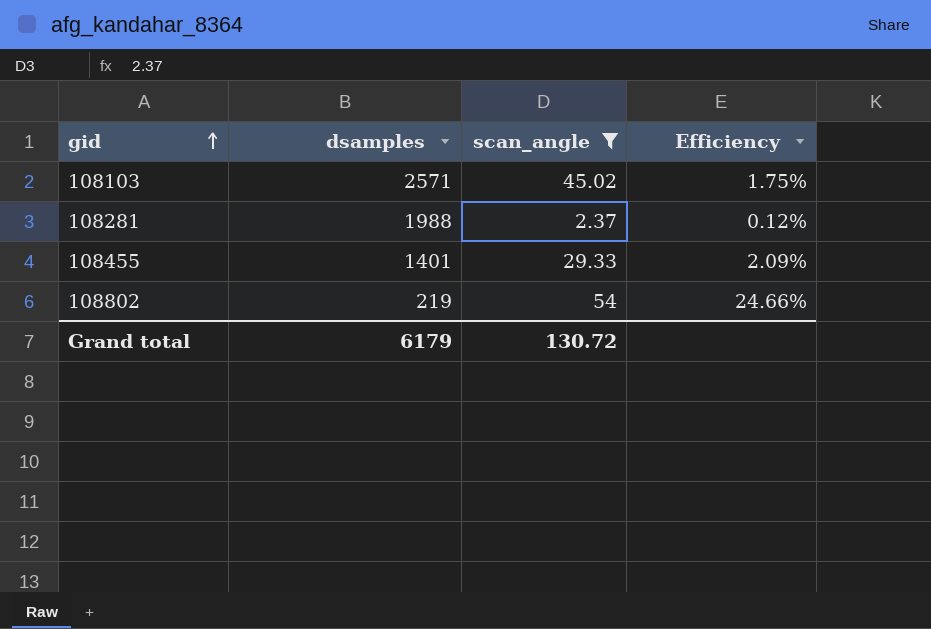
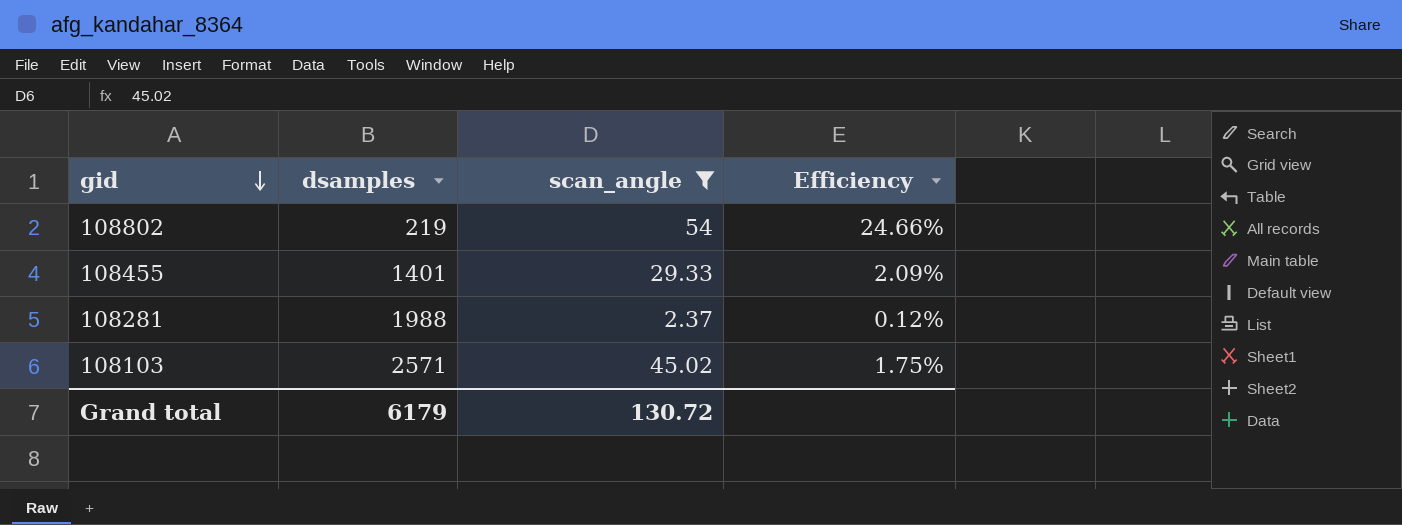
row order: gid ascending -> gid descending

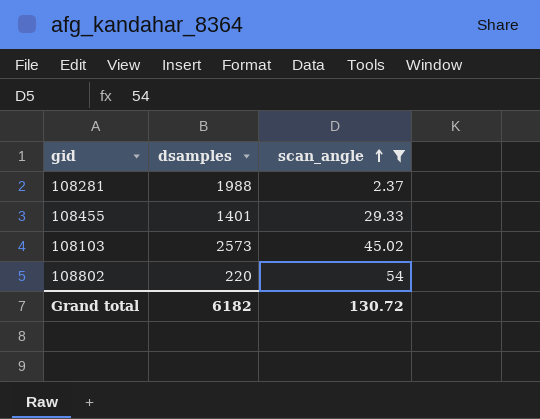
row order: gid descending -> scan_angle ascending
column Efficiency | formula: [scan_angle] / [dsamples] -> none
108103 | dsamples: 2571 -> 2573
108802 | dsamples: 219 -> 220
Grand total | dsamples: 6179 -> 6182

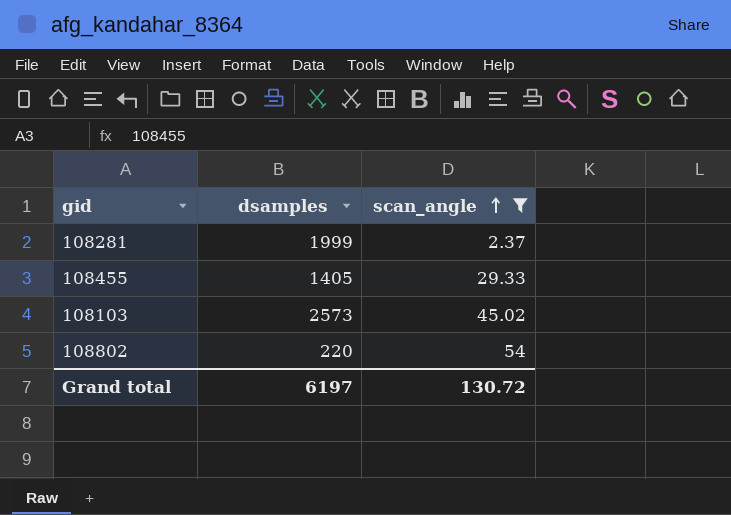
108281 | dsamples: 1988 -> 1999
108455 | dsamples: 1401 -> 1405
Grand total | dsamples: 6182 -> 6197

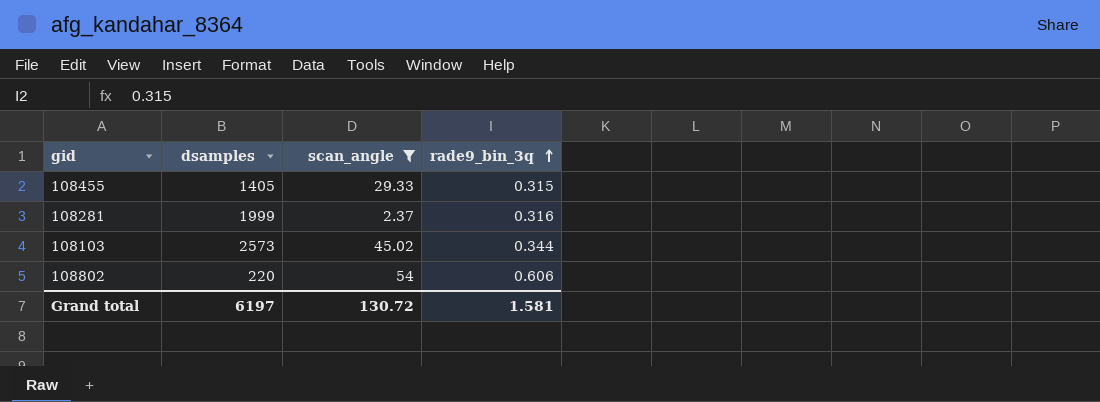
row order: scan_angle ascending -> rade9_bin_3q ascending
column rade9_bin_3q | position: none -> 4

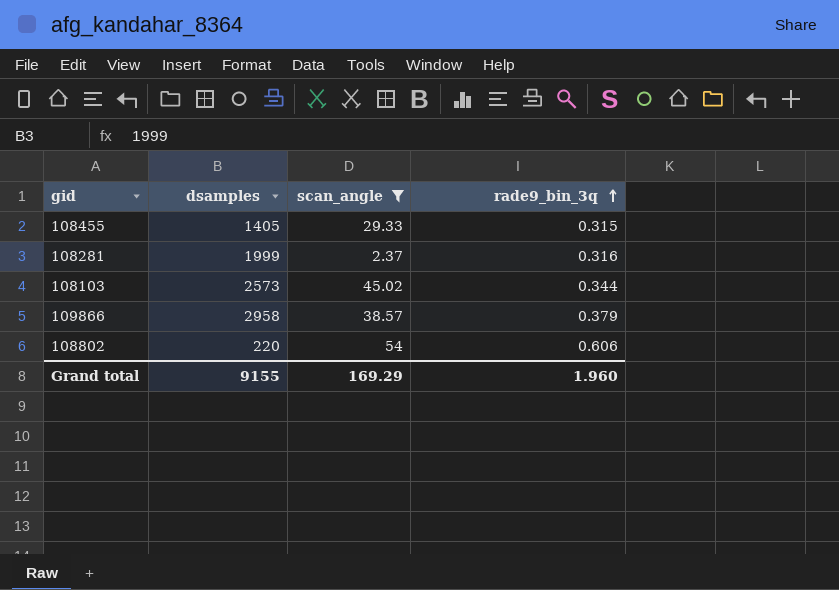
row 109866: none -> 2958 | 38.57 | 0.379
Grand total | dsamples: 6197 -> 9155
Grand total | scan_angle: 130.72 -> 169.29
Grand total | rade9_bin_3q: 1.581 -> 1.960

